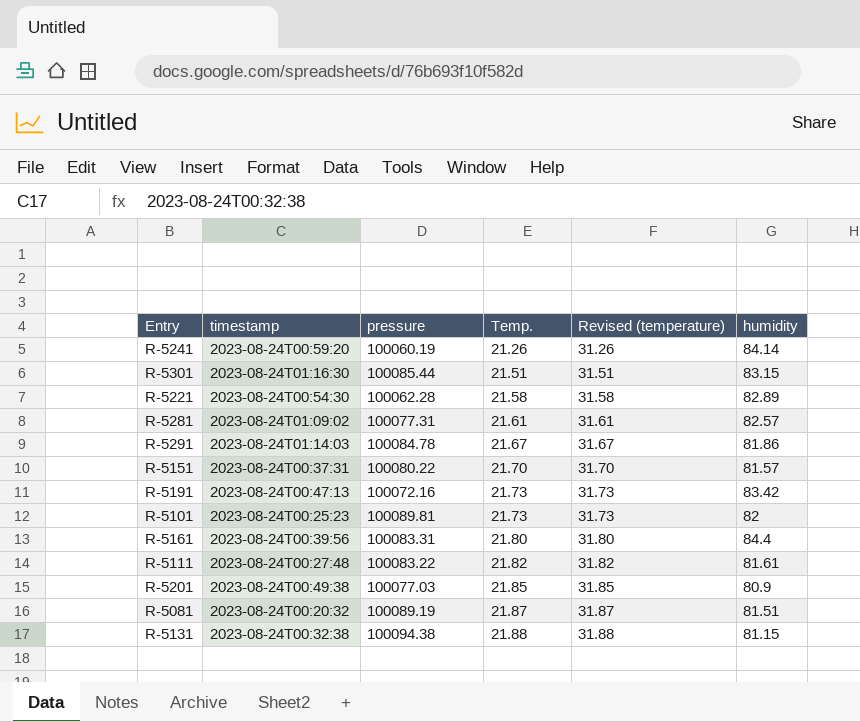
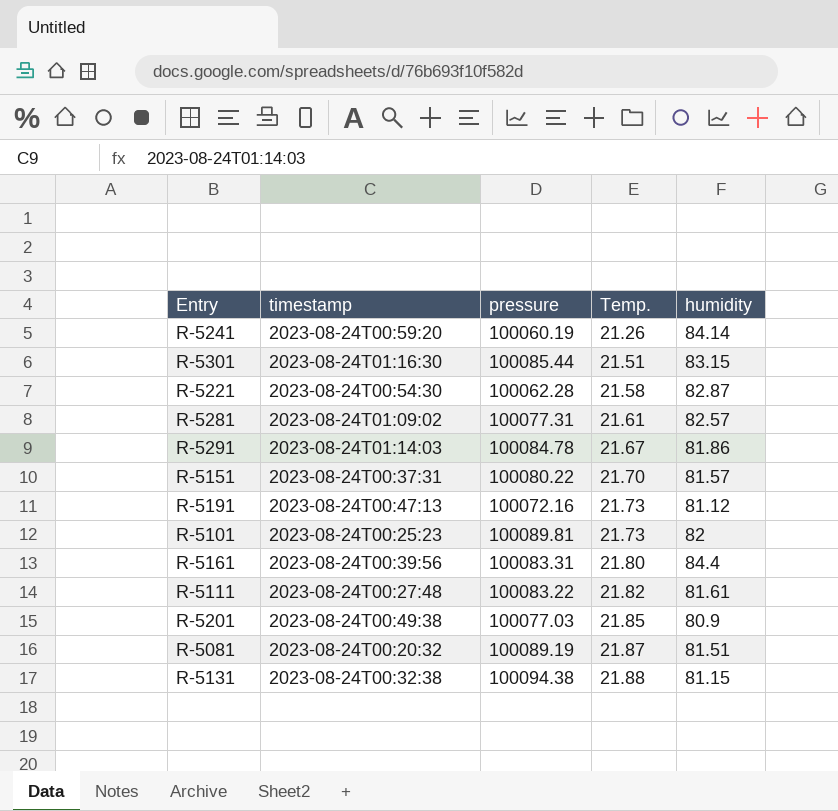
column Revised (temperature) | formula: [Temp.] + 10 -> none
R-5221 | humidity: 82.89 -> 82.87
R-5191 | humidity: 83.42 -> 81.12

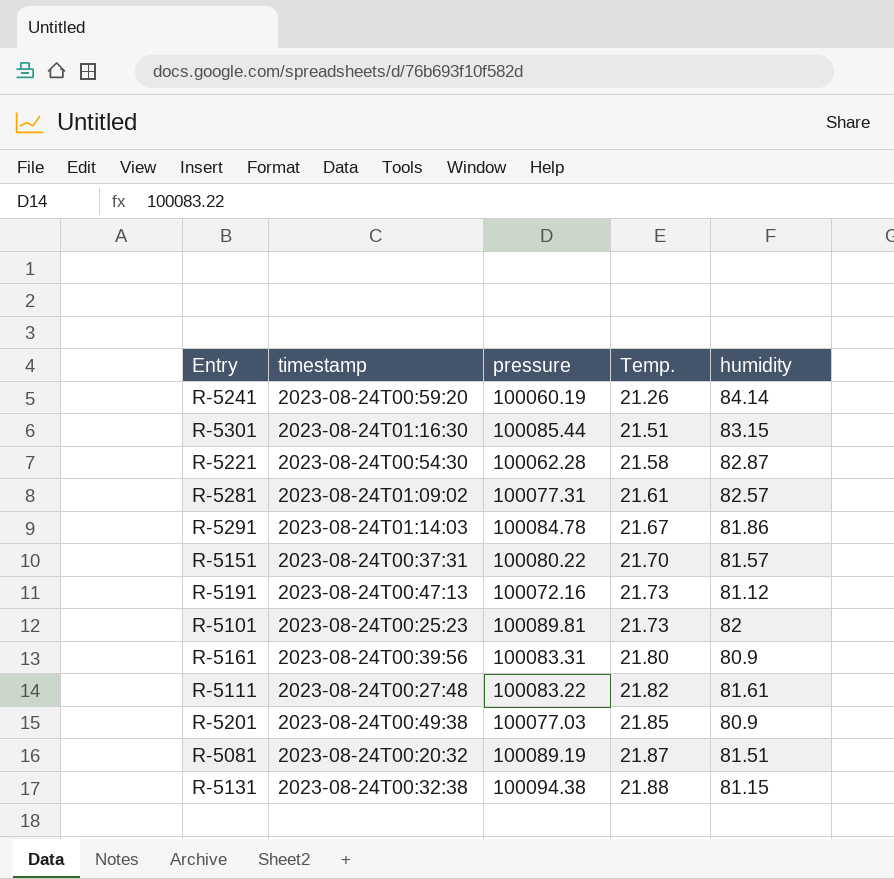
R-5161 | humidity: 84.4 -> 80.9

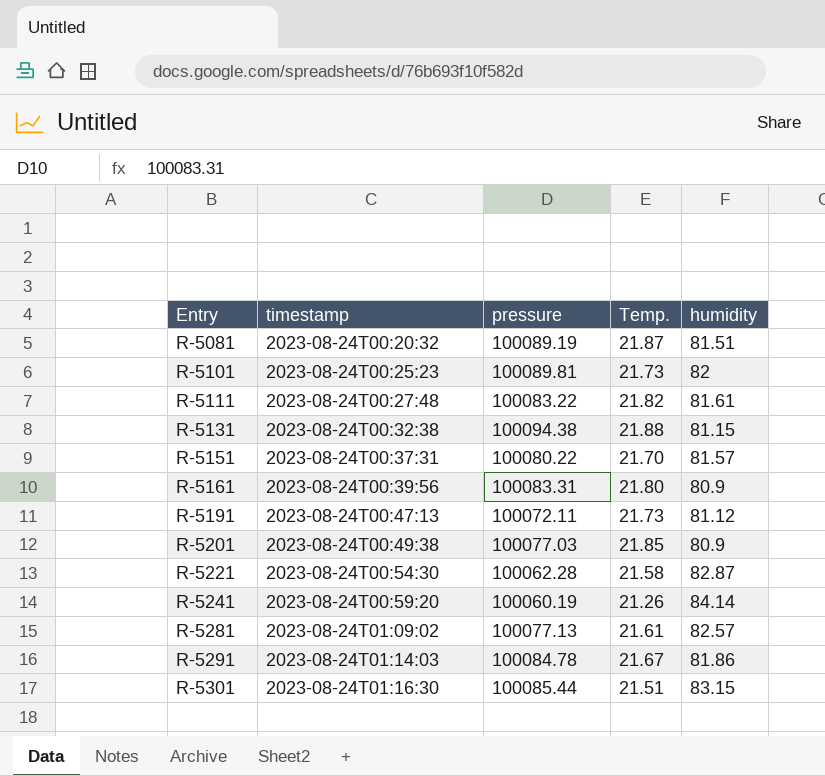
row order: Temp. ascending -> Entry ascending
R-5191 | pressure: 100072.16 -> 100072.11
R-5281 | pressure: 100077.31 -> 100077.13

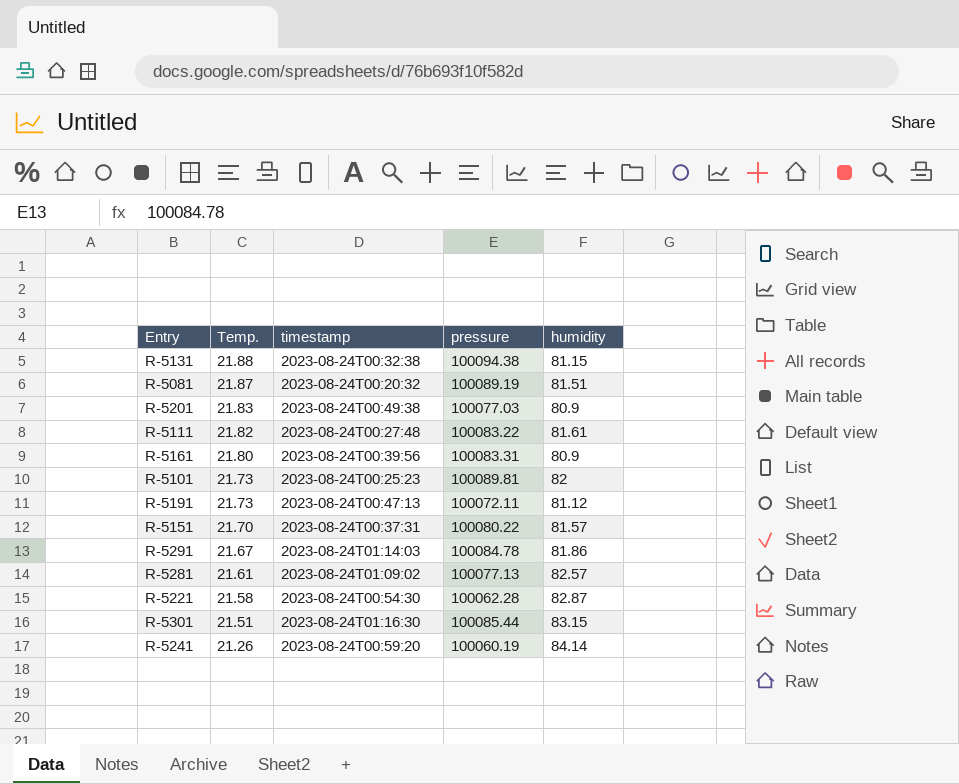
row order: Entry ascending -> Temp. descending
column Temp. | position: 4 -> 2
R-5201 | Temp.: 21.85 -> 21.83

